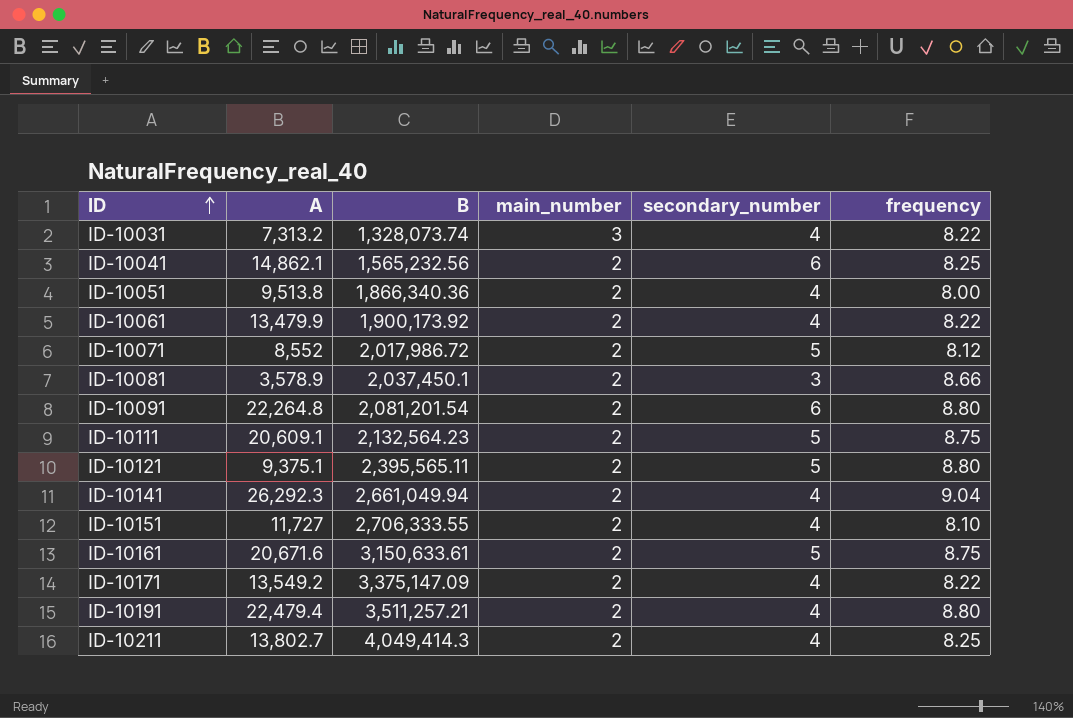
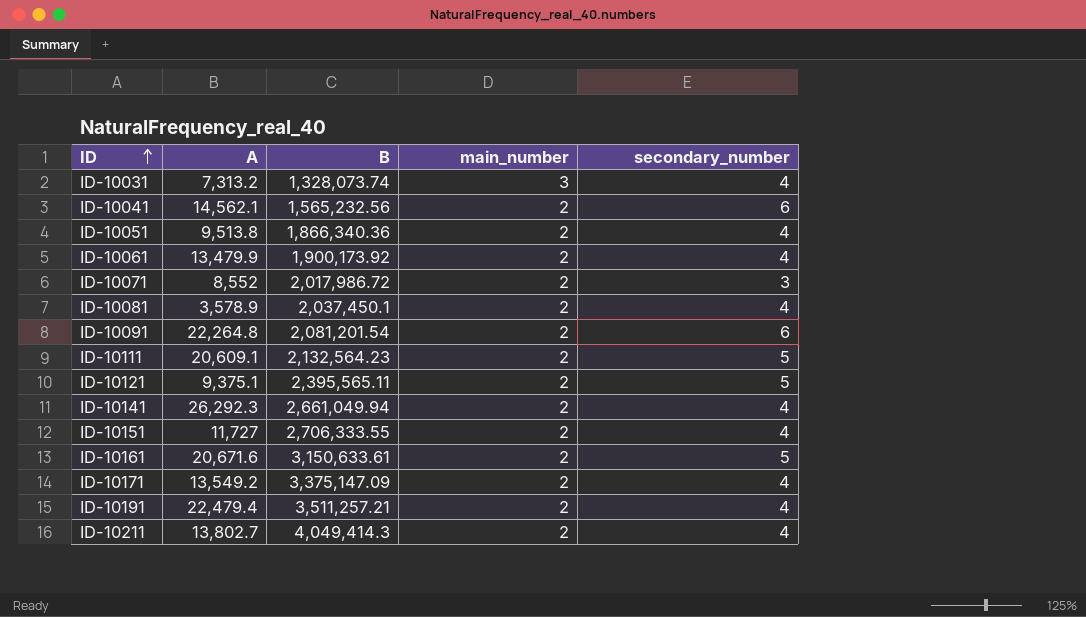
column frequency | position: 6 -> none
ID-10041 | A: 14,862.1 -> 14,562.1
ID-10071 | secondary_number: 5 -> 3
ID-10081 | secondary_number: 3 -> 4

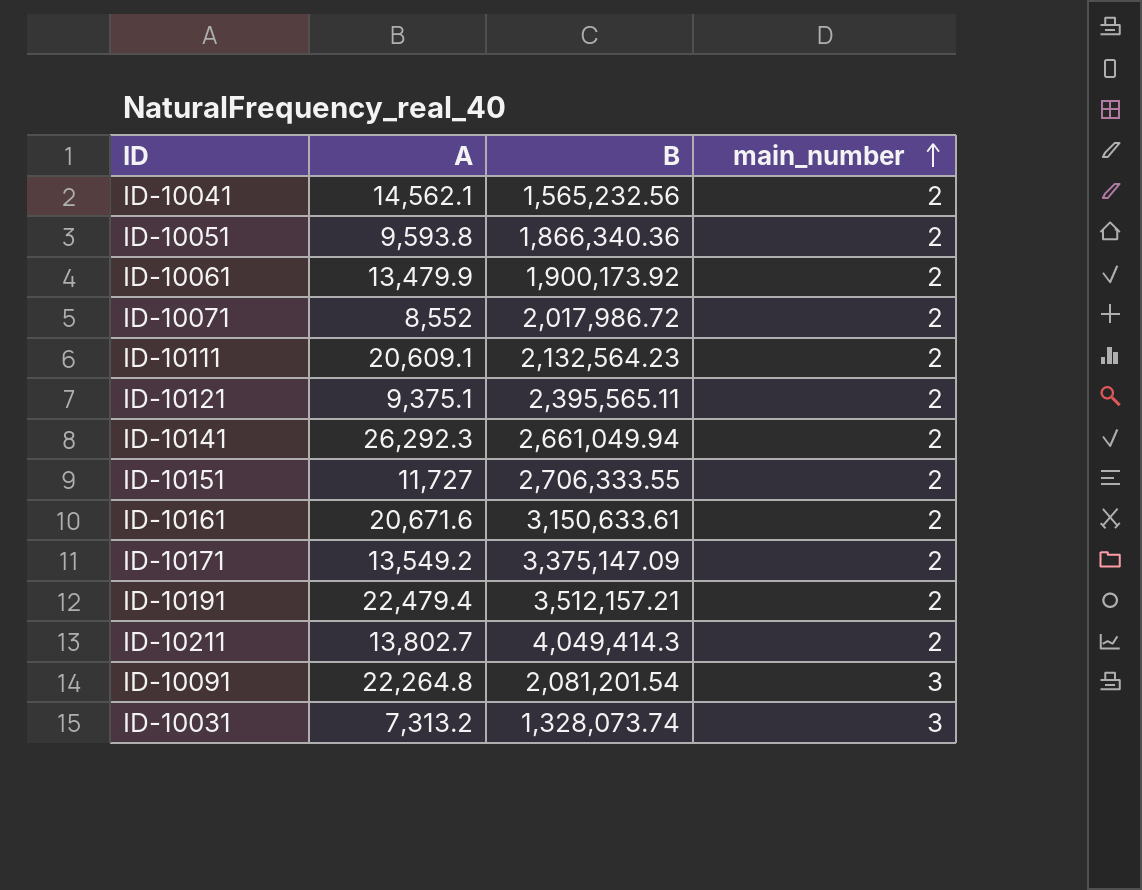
row order: ID ascending -> main_number ascending
column secondary_number | position: 5 -> none
row ID-10081: 3,578.9 | 2,037,450.1 | 2 | 4 -> none
ID-10051 | A: 9,513.8 -> 9,593.8
ID-10191 | B: 3,511,257.21 -> 3,512,157.21
ID-10091 | main_number: 2 -> 3

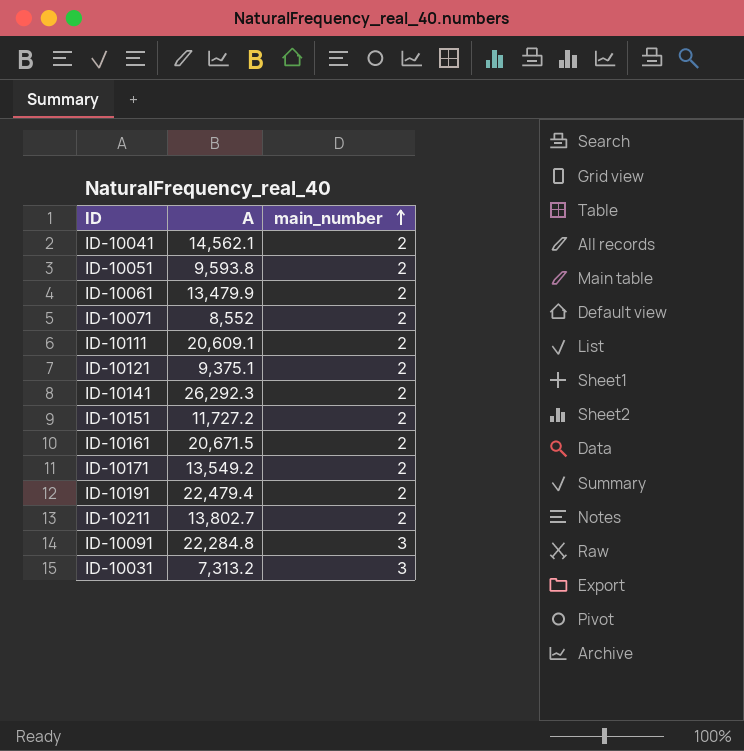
column B | position: 3 -> none
ID-10151 | A: 11,727 -> 11,727.2
ID-10161 | A: 20,671.6 -> 20,671.5
ID-10091 | A: 22,264.8 -> 22,284.8

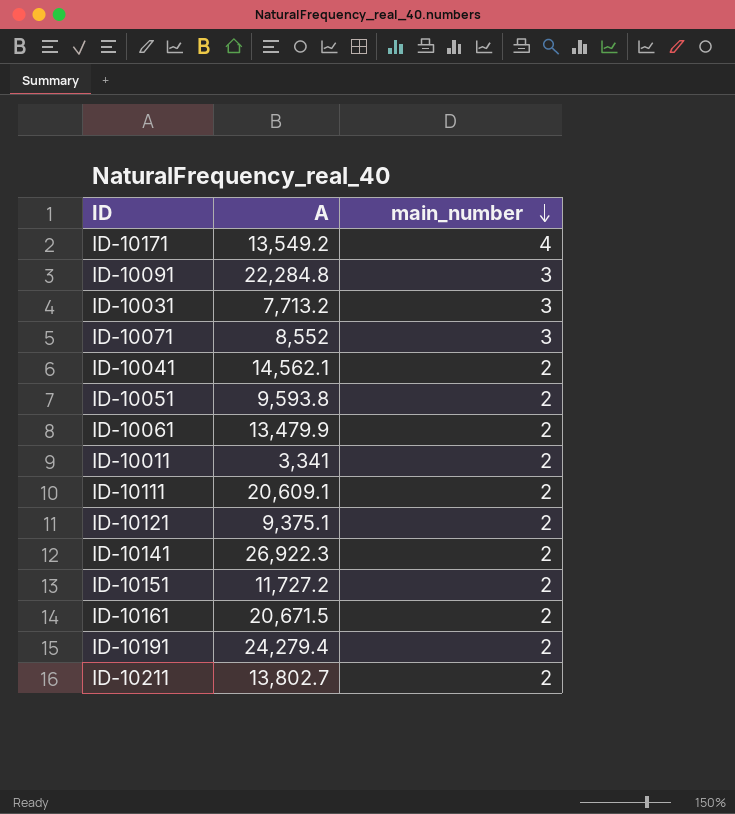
row order: main_number ascending -> main_number descending
ID-10171 | main_number: 2 -> 4
ID-10031 | A: 7,313.2 -> 7,713.2
ID-10071 | main_number: 2 -> 3
row ID-10011: none -> 3,341 | 2
ID-10141 | A: 26,292.3 -> 26,922.3
ID-10191 | A: 22,479.4 -> 24,279.4

